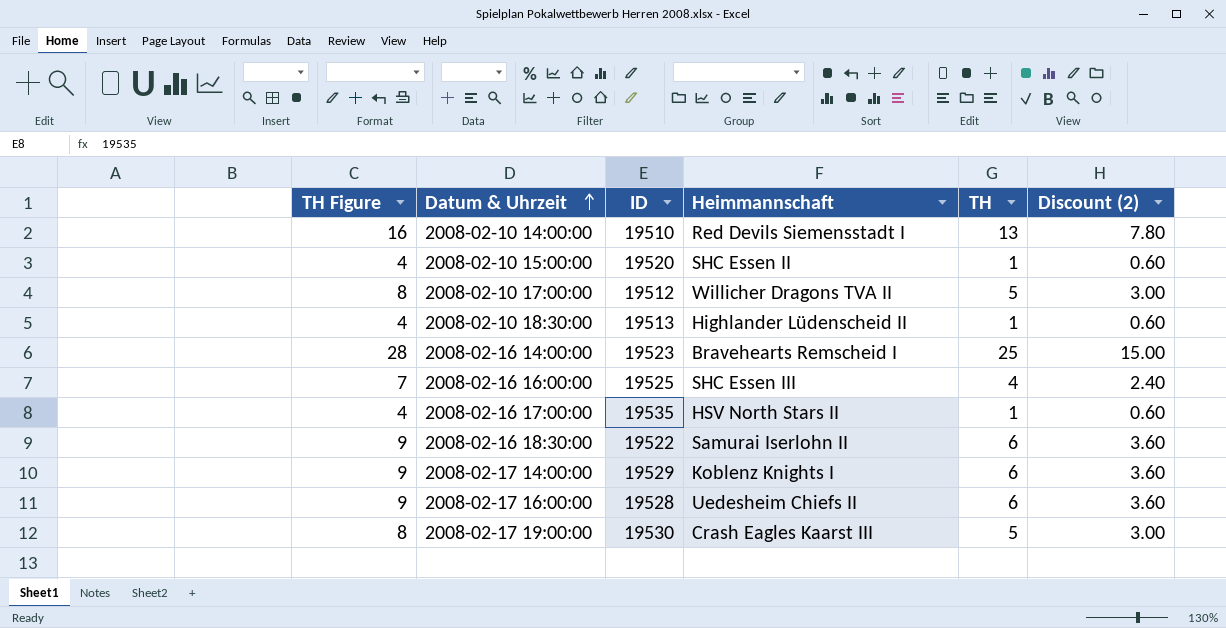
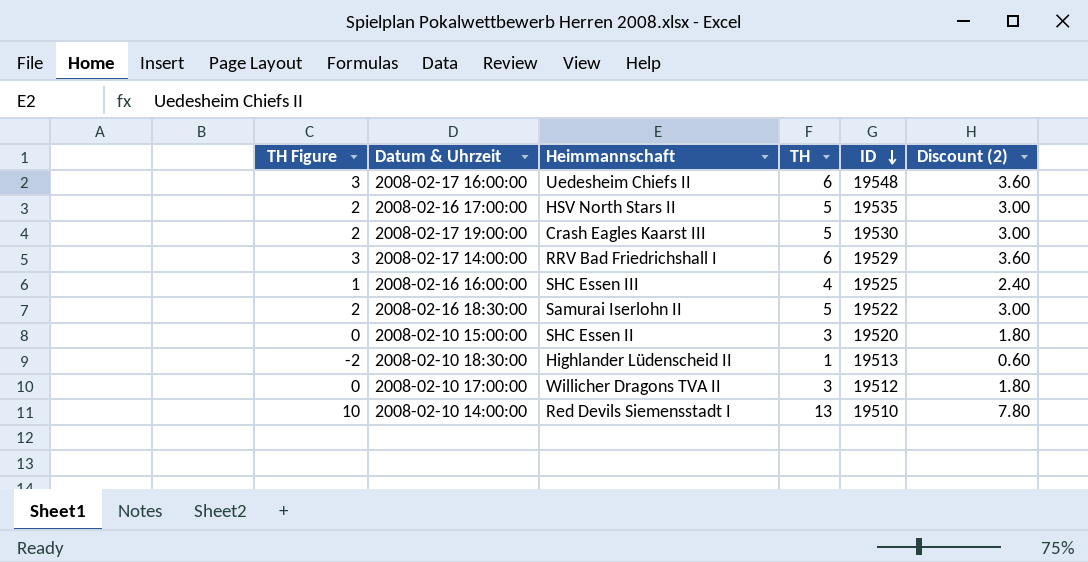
row order: Datum & Uhrzeit ascending -> ID descending
column TH Figure | formula: [TH] + 3 -> [TH] - 3
column ID | position: 3 -> 5
row 2008-02-16 14:00:00: 28 | 19523 | Bravehearts Remscheid I | 25 | 15.00 -> none
2008-02-17 16:00:00 | ID: 19528 -> 19548
2008-02-16 17:00:00 | TH: 1 -> 5
2008-02-16 17:00:00 | Discount (2): 0.60 -> 3.00
2008-02-17 14:00:00 | Heimmannschaft: Koblenz Knights I -> RRV Bad Friedrichshall I
2008-02-16 18:30:00 | TH: 6 -> 5
2008-02-16 18:30:00 | Discount (2): 3.60 -> 3.00
2008-02-10 15:00:00 | TH: 1 -> 3
2008-02-10 15:00:00 | Discount (2): 0.60 -> 1.80
2008-02-10 17:00:00 | TH: 5 -> 3
2008-02-10 17:00:00 | Discount (2): 3.00 -> 1.80

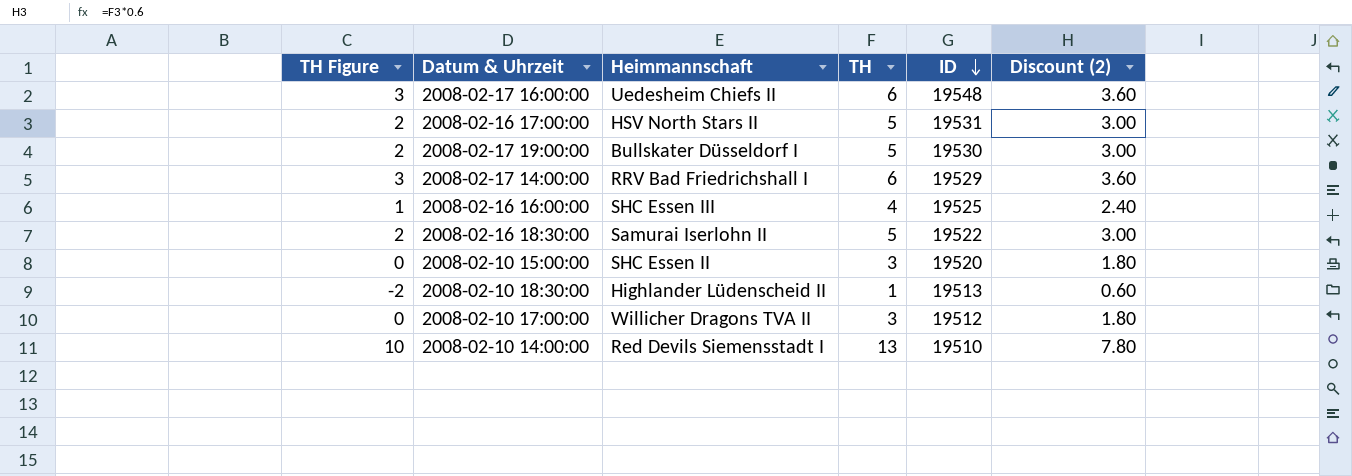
2008-02-16 17:00:00 | ID: 19535 -> 19531
2008-02-17 19:00:00 | Heimmannschaft: Crash Eagles Kaarst III -> Bullskater Düsseldorf I

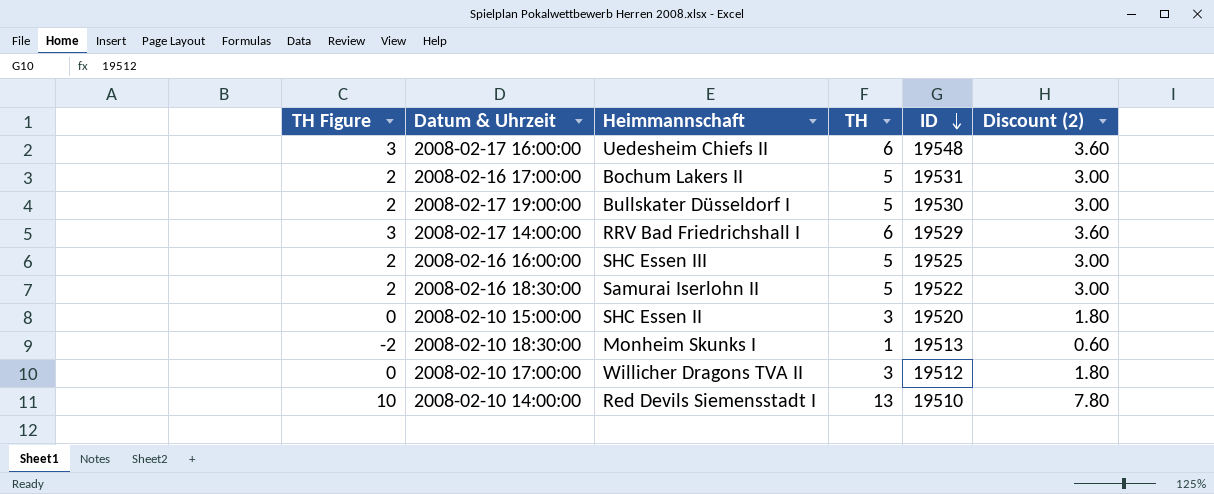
2008-02-16 17:00:00 | Heimmannschaft: HSV North Stars II -> Bochum Lakers II
2008-02-16 16:00:00 | TH Figure: 1 -> 2
2008-02-16 16:00:00 | TH: 4 -> 5
2008-02-16 16:00:00 | Discount (2): 2.40 -> 3.00
2008-02-10 18:30:00 | Heimmannschaft: Highlander Lüdenscheid II -> Monheim Skunks I

